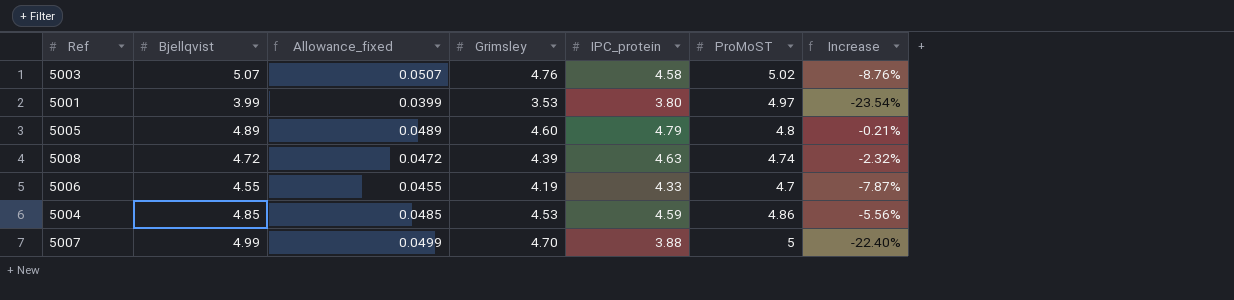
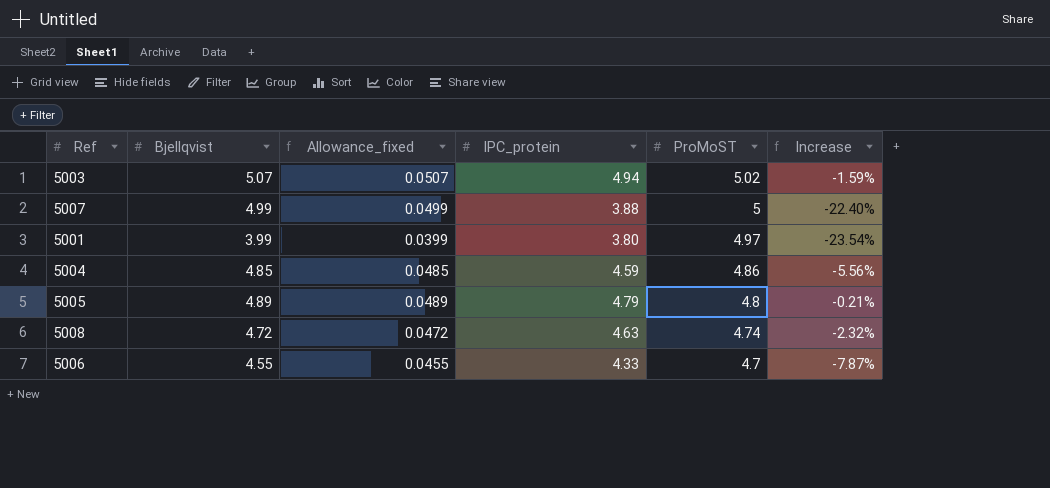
row order: none -> ProMoST descending
column Grimsley | position: 4 -> none
5003 | IPC_protein: 4.58 -> 4.94
5003 | Increase: -8.76% -> -1.59%

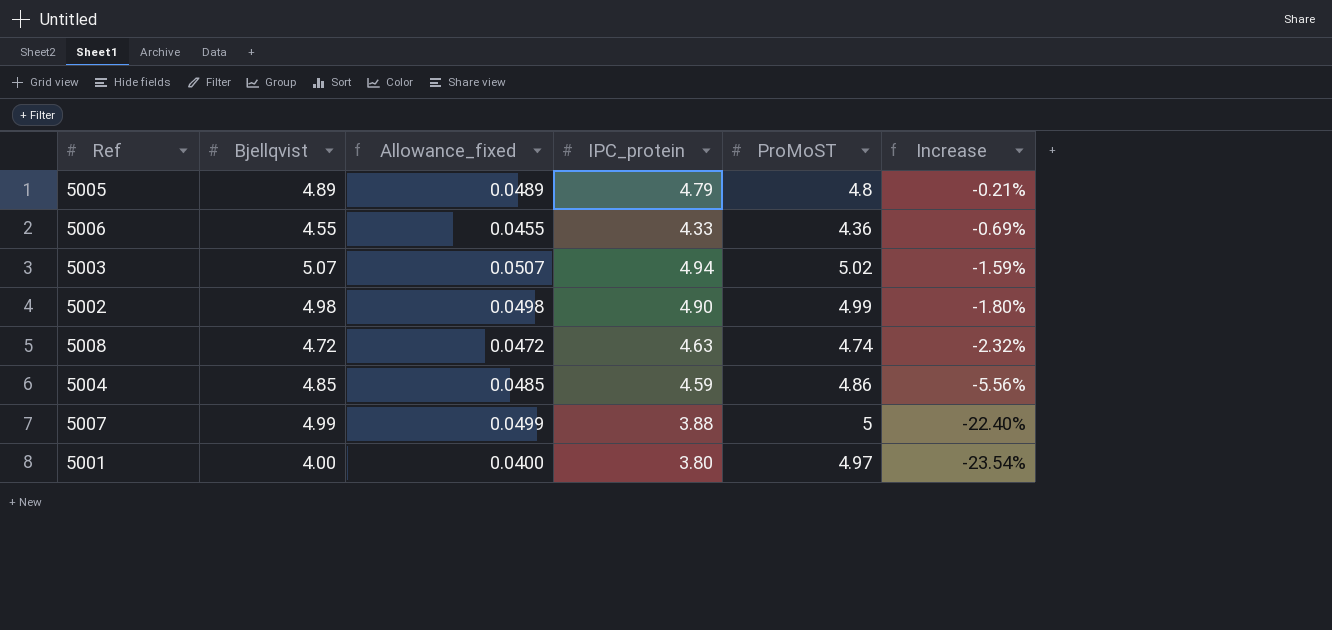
row order: ProMoST descending -> Increase descending
5006 | ProMoST: 4.7 -> 4.36
5006 | Increase: -7.87% -> -0.69%
row 5002: none -> 4.98 | 0.0498 | 4.90 | 4.99 | -1.80%
5001 | Bjellqvist: 3.99 -> 4.00
5001 | Allowance_fixed: 0.0399 -> 0.0400

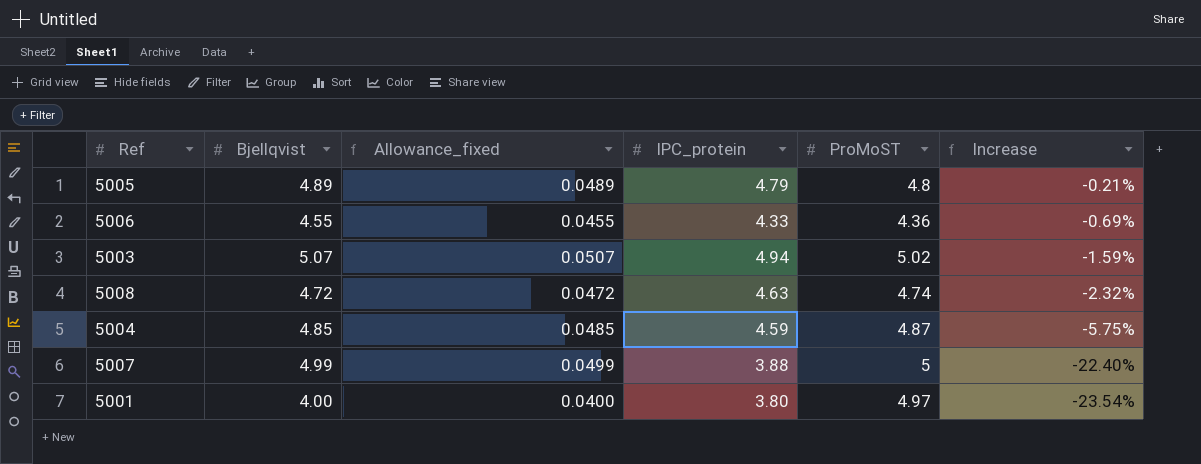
row 5002: 4.98 | 0.0498 | 4.90 | 4.99 | -1.80% -> none
5004 | ProMoST: 4.86 -> 4.87
5004 | Increase: -5.56% -> -5.75%

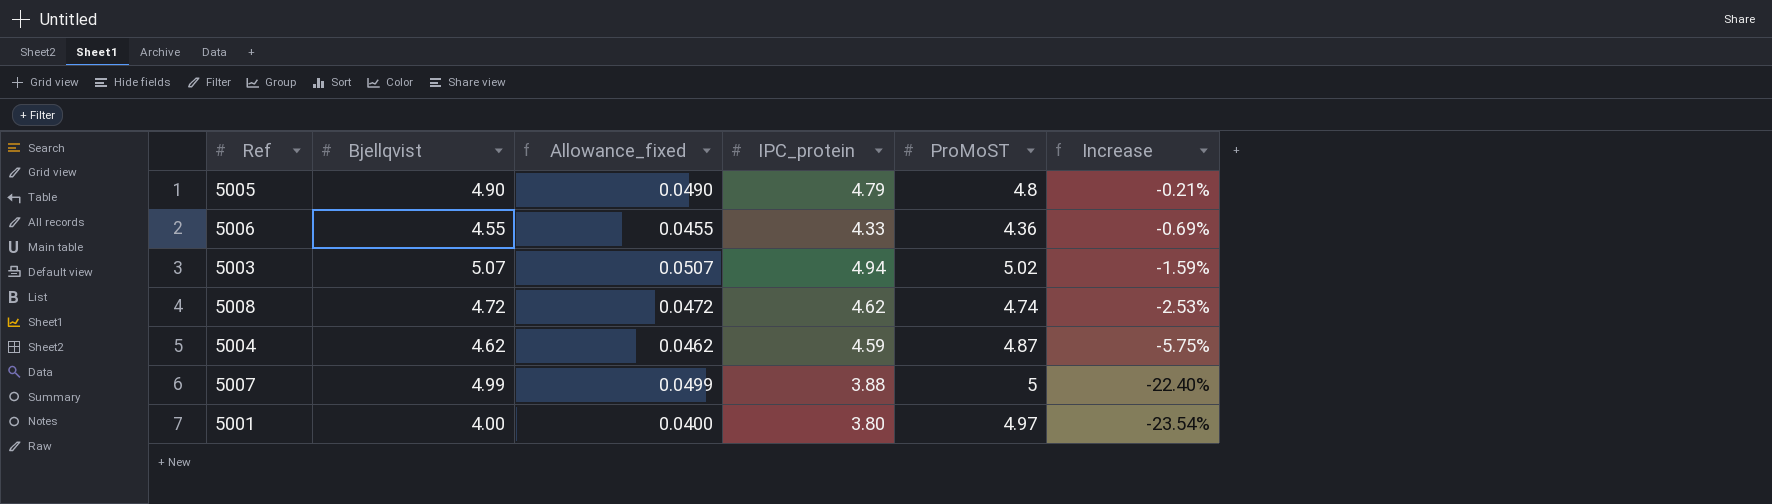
5005 | Bjellqvist: 4.89 -> 4.90
5005 | Allowance_fixed: 0.0489 -> 0.0490
5008 | IPC_protein: 4.63 -> 4.62
5008 | Increase: -2.32% -> -2.53%
5004 | Bjellqvist: 4.85 -> 4.62
5004 | Allowance_fixed: 0.0485 -> 0.0462

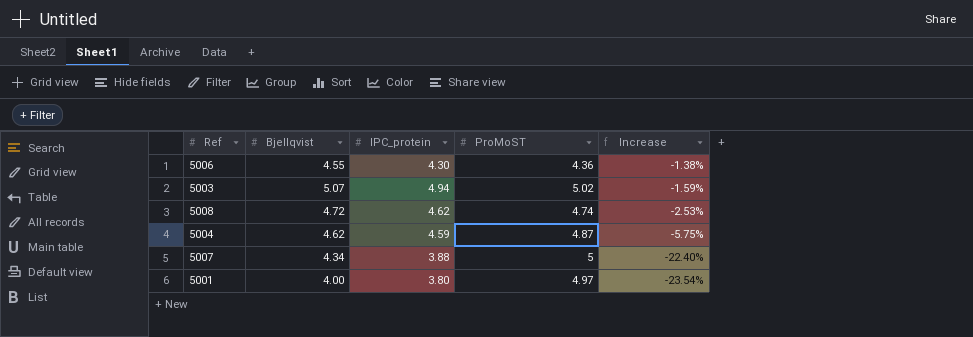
column Allowance_fixed | formula: [Bjellqvist] * 0.01 -> none
row 5005: 4.90 | 0.0490 | 4.79 | 4.8 | -0.21% -> none
5006 | IPC_protein: 4.33 -> 4.30
5006 | Increase: -0.69% -> -1.38%
5007 | Bjellqvist: 4.99 -> 4.34

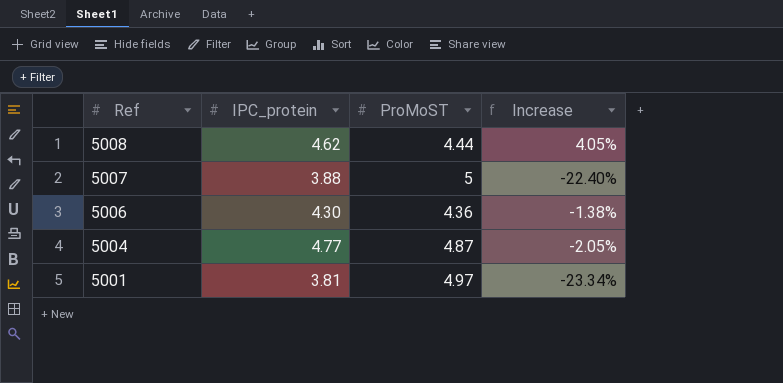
row order: Increase descending -> Ref descending
column Bjellqvist | position: 2 -> none
row 5003: 5.07 | 4.94 | 5.02 | -1.59% -> none
5008 | ProMoST: 4.74 -> 4.44
5008 | Increase: -2.53% -> 4.05%
5004 | IPC_protein: 4.59 -> 4.77
5004 | Increase: -5.75% -> -2.05%
5001 | IPC_protein: 3.80 -> 3.81
5001 | Increase: -23.54% -> -23.34%

